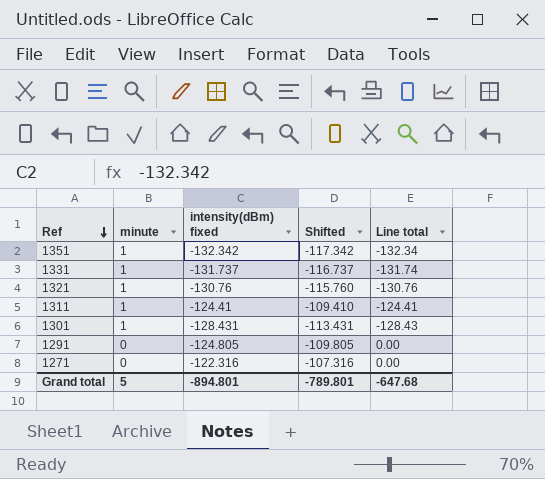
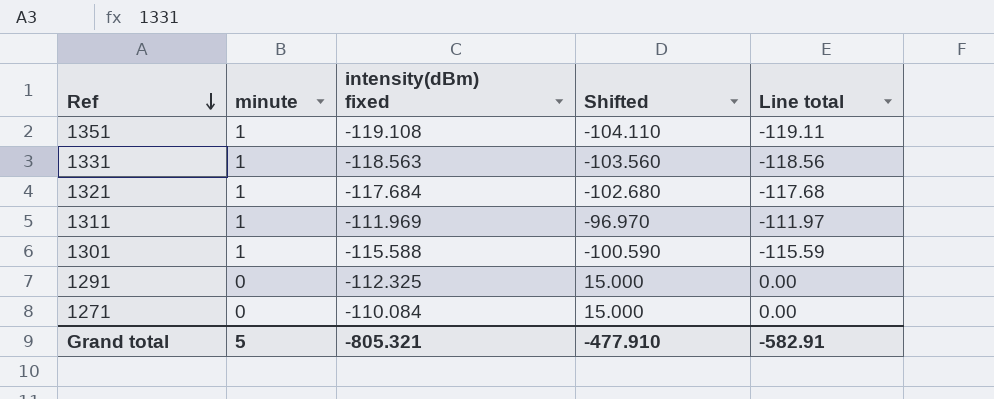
column Shifted | formula: [intensity(dBm) fixed] + 15 -> [Line total] + 15
1351 | intensity(dBm) fixed: -132.342 -> -119.108
1351 | Line total: -132.34 -> -119.11
1331 | intensity(dBm) fixed: -131.737 -> -118.563
1331 | Line total: -131.74 -> -118.56
1321 | intensity(dBm) fixed: -130.76 -> -117.684
1321 | Line total: -130.76 -> -117.68
1311 | intensity(dBm) fixed: -124.41 -> -111.969
1311 | Line total: -124.41 -> -111.97
1301 | intensity(dBm) fixed: -128.431 -> -115.588
1301 | Line total: -128.43 -> -115.59
1291 | intensity(dBm) fixed: -124.805 -> -112.325
1271 | intensity(dBm) fixed: -122.316 -> -110.084
Grand total | intensity(dBm) fixed: -894.801 -> -805.321
Grand total | Shifted: -789.801 -> -477.910
Grand total | Line total: -647.68 -> -582.91

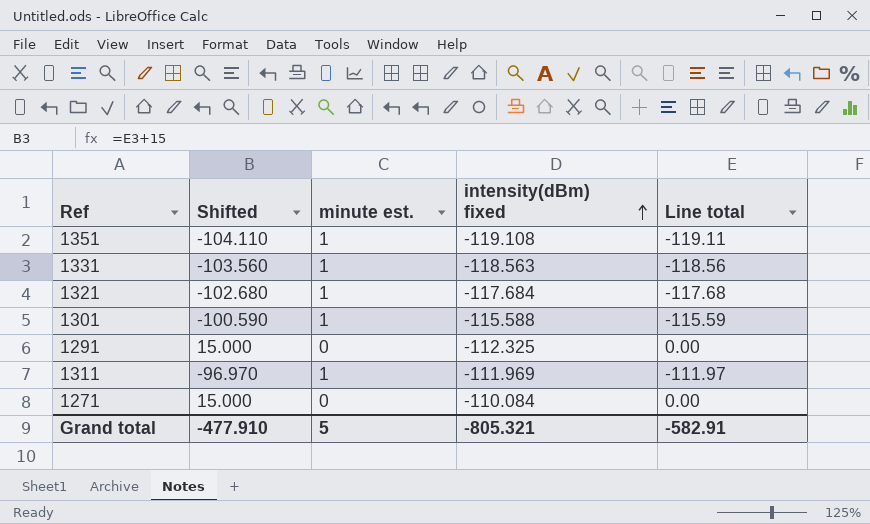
row order: Ref descending -> intensity(dBm) fixed ascending
column Shifted | position: 4 -> 2
column name: minute -> minute est.

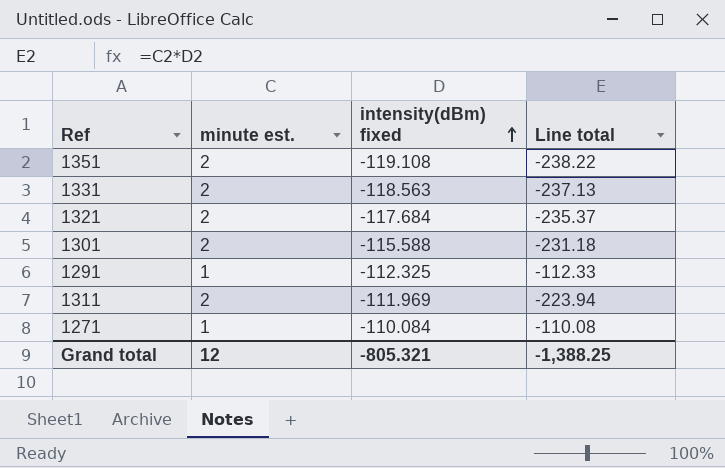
column Shifted | formula: [Line total] + 15 -> none
1351 | minute est.: 1 -> 2
1351 | Line total: -119.11 -> -238.22
1331 | minute est.: 1 -> 2
1331 | Line total: -118.56 -> -237.13
1321 | minute est.: 1 -> 2
1321 | Line total: -117.68 -> -235.37
1301 | minute est.: 1 -> 2
1301 | Line total: -115.59 -> -231.18
1291 | minute est.: 0 -> 1
1291 | Line total: 0.00 -> -112.33
1311 | minute est.: 1 -> 2
1311 | Line total: -111.97 -> -223.94
1271 | minute est.: 0 -> 1
1271 | Line total: 0.00 -> -110.08
Grand total | minute est.: 5 -> 12
Grand total | Line total: -582.91 -> -1,388.25

